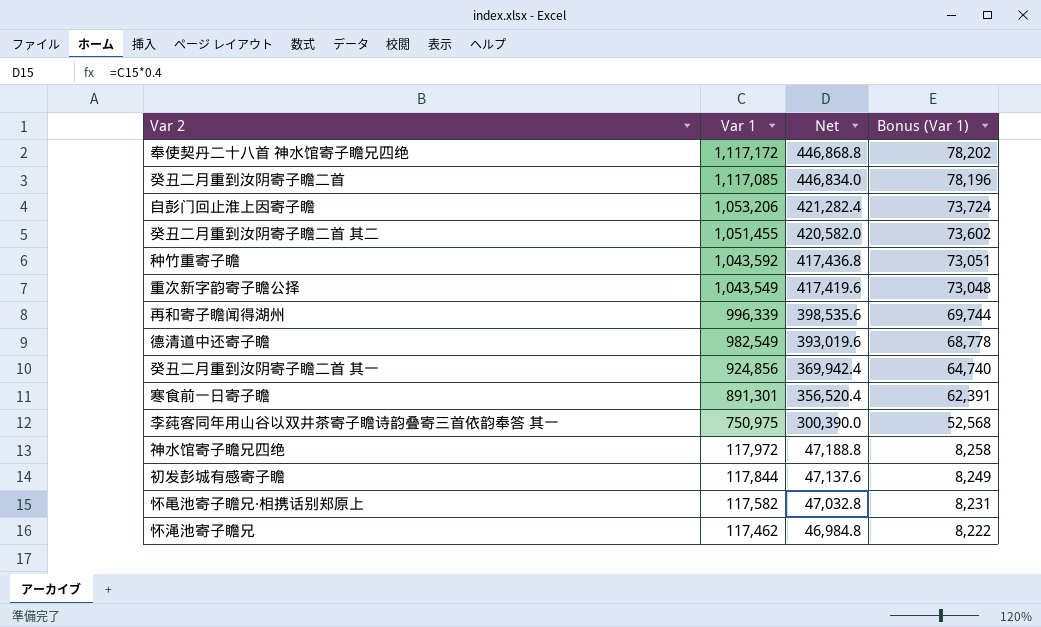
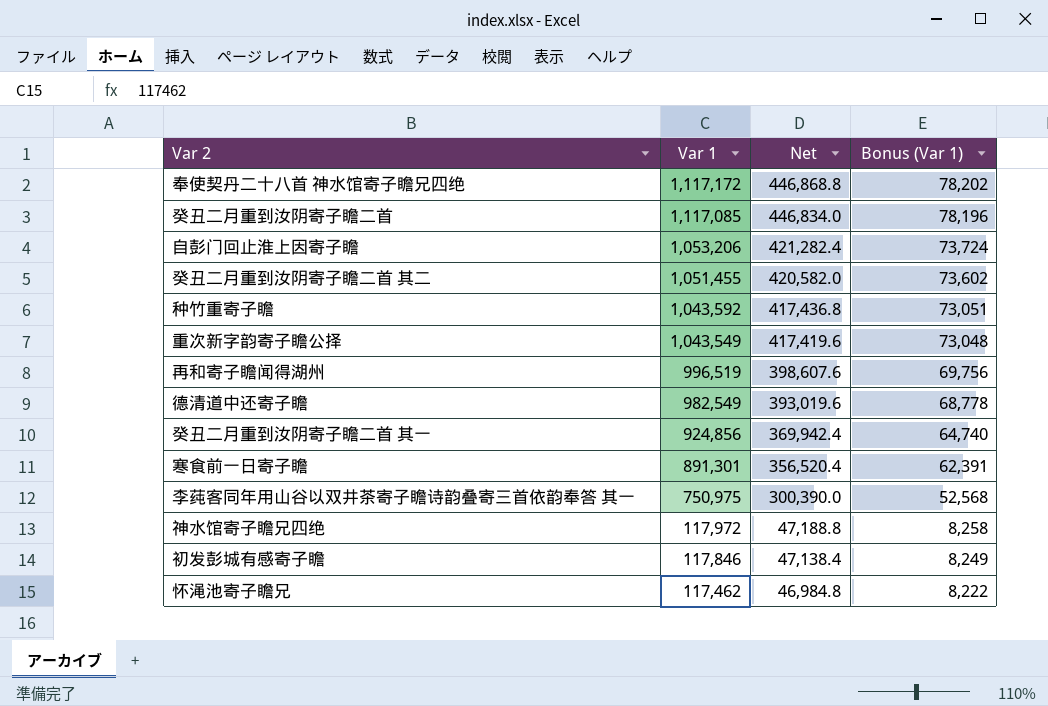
row 怀黾池寄子瞻兄·相携话别郑原上: 117,582 | 47,032.8 | 8,231 -> none
再和寄子瞻闻得湖州 | Var 1: 996,339 -> 996,519
再和寄子瞻闻得湖州 | Net: 398,535.6 -> 398,607.6
再和寄子瞻闻得湖州 | Bonus (Var 1): 69,744 -> 69,756
初发彭城有感寄子瞻 | Var 1: 117,844 -> 117,846
初发彭城有感寄子瞻 | Net: 47,137.6 -> 47,138.4

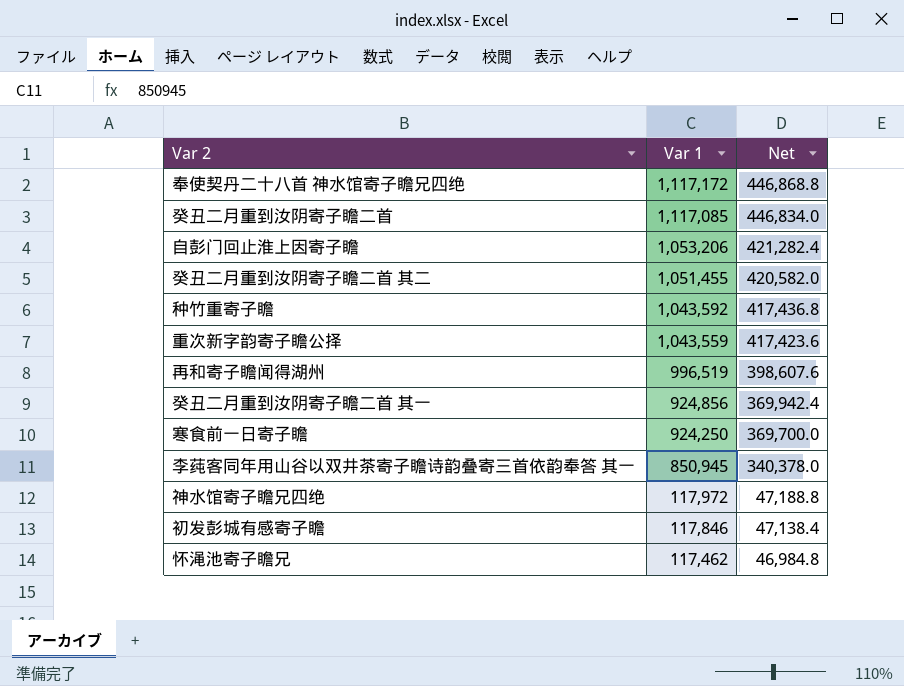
column Bonus (Var 1) | formula: [Var 1] * 0.07 -> none
row 德清道中还寄子瞻: 982,549 | 393,019.6 | 68,778 -> none
重次新字韵寄子瞻公择 | Var 1: 1,043,549 -> 1,043,559
重次新字韵寄子瞻公择 | Net: 417,419.6 -> 417,423.6
寒食前一日寄子瞻 | Var 1: 891,301 -> 924,250
寒食前一日寄子瞻 | Net: 356,520.4 -> 369,700.0
李莼客同年用山谷以双井茶寄子瞻诗韵叠寄三首依韵奉答 其一 | Var 1: 750,975 -> 850,945
李莼客同年用山谷以双井茶寄子瞻诗韵叠寄三首依韵奉答 其一 | Net: 300,390.0 -> 340,378.0

